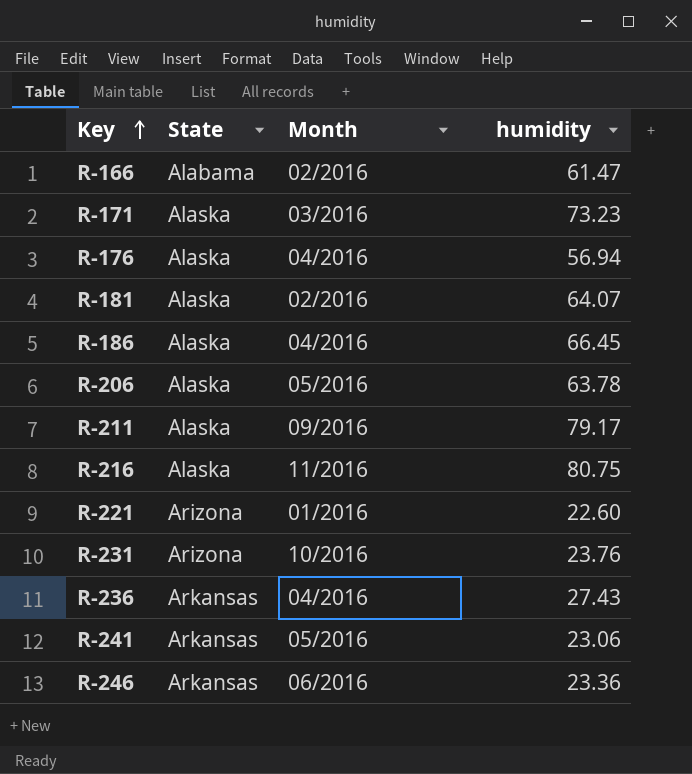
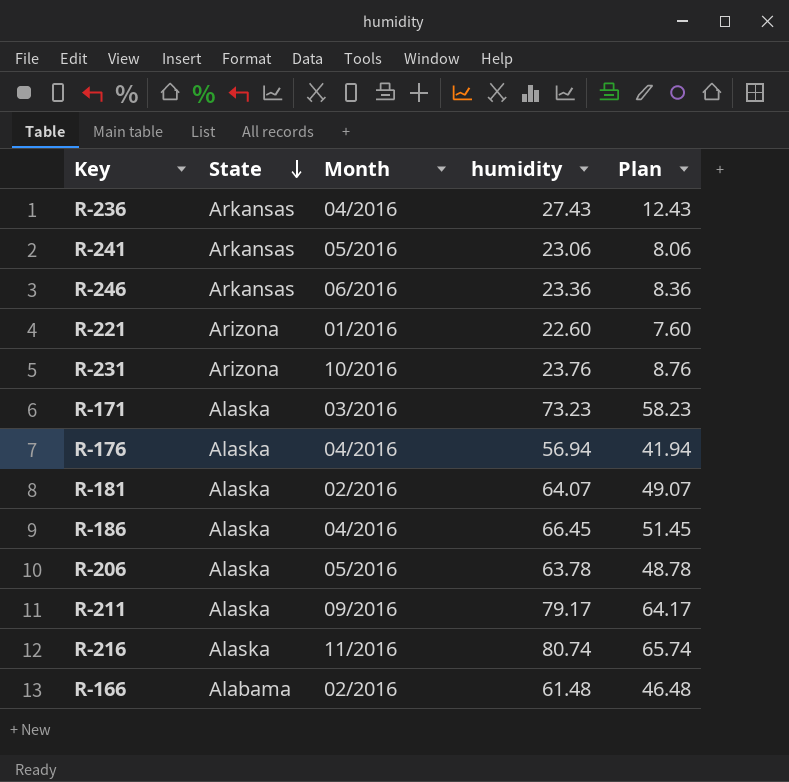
row order: Key ascending -> State descending
column Plan | formula: none -> [humidity] - 15
R-216 | humidity: 80.75 -> 80.74
R-166 | humidity: 61.47 -> 61.48

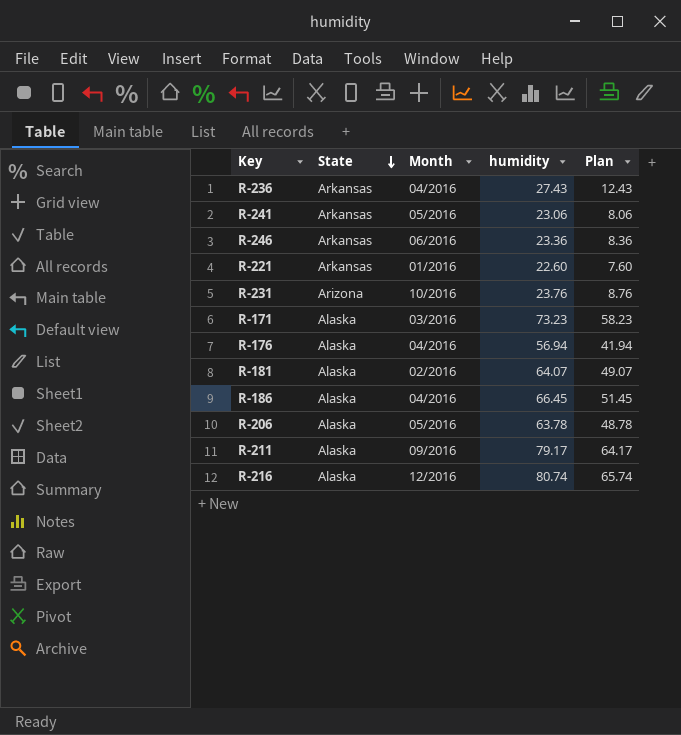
row R-166: Alabama | 02/2016 | 61.48 | 46.48 -> none
R-221 | State: Arizona -> Arkansas
R-216 | Month: 11/2016 -> 12/2016

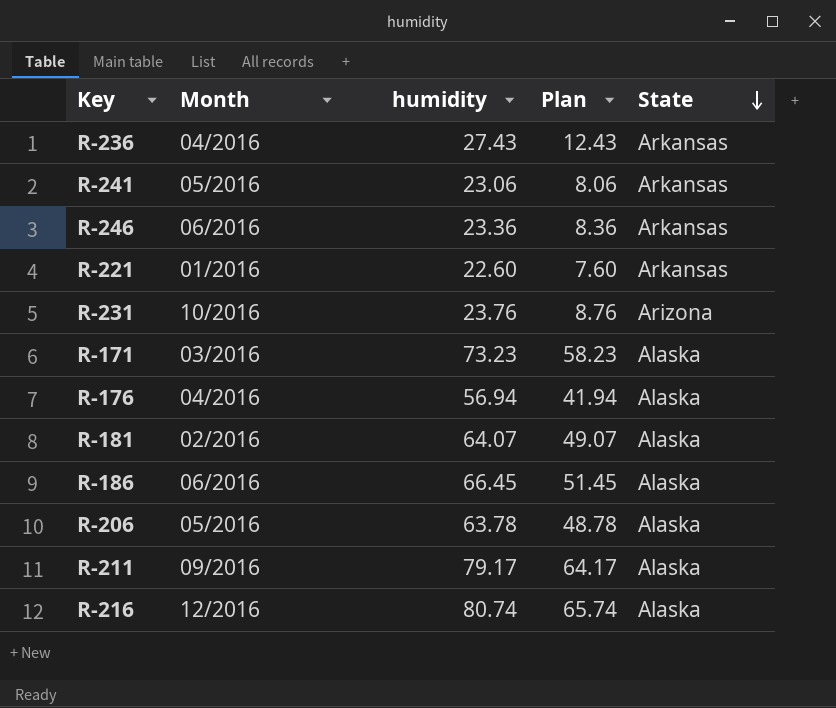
column State | position: 2 -> 5
R-186 | Month: 04/2016 -> 06/2016

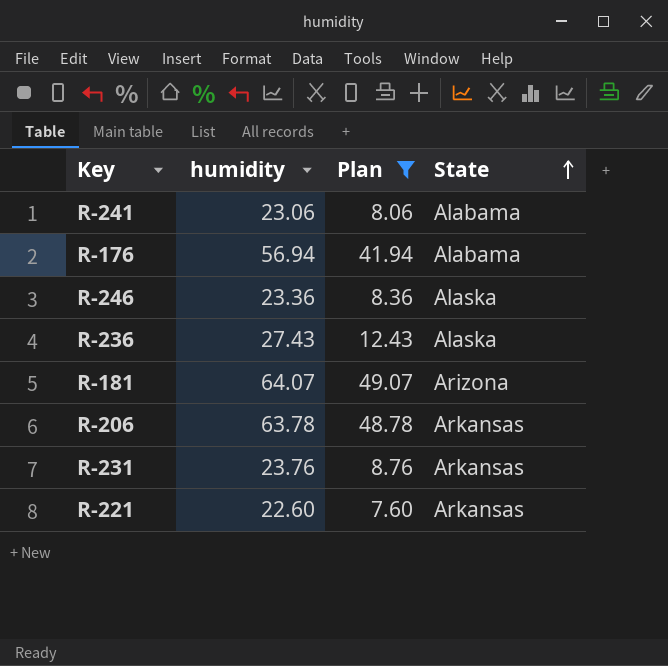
filter: none -> Plan <= 49.07
row order: State descending -> State ascending
column Month | position: 2 -> none
R-241 | State: Arkansas -> Alabama
R-176 | State: Alaska -> Alabama
R-246 | State: Arkansas -> Alaska
R-236 | State: Arkansas -> Alaska
R-181 | State: Alaska -> Arizona
R-206 | State: Alaska -> Arkansas
R-231 | State: Arizona -> Arkansas

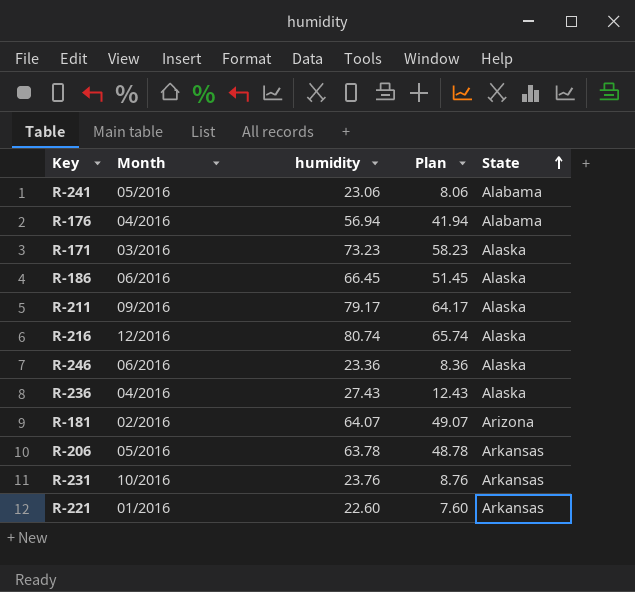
filter: Plan <= 49.07 -> none
column Month | position: none -> 2

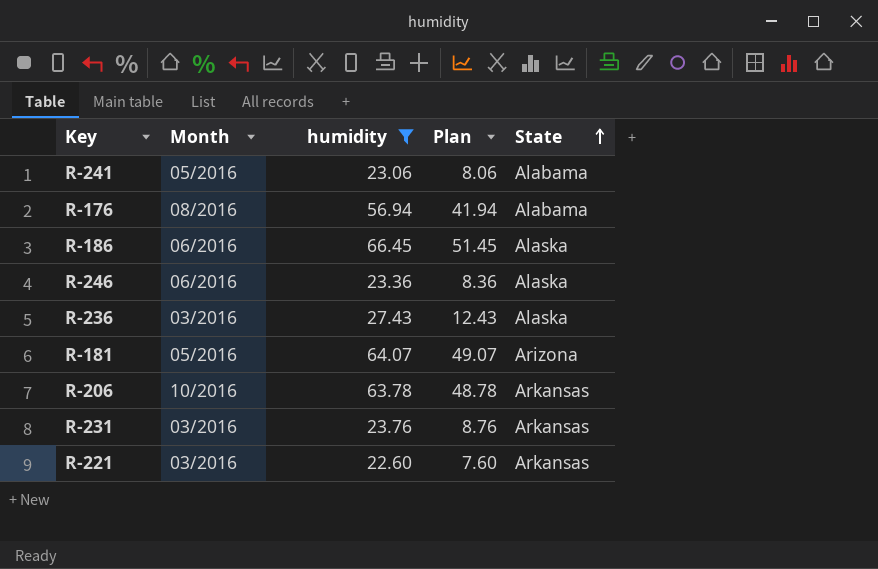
filter: none -> humidity <= 66.45
R-176 | Month: 04/2016 -> 08/2016
R-236 | Month: 04/2016 -> 03/2016
R-181 | Month: 02/2016 -> 05/2016
R-206 | Month: 05/2016 -> 10/2016
R-231 | Month: 10/2016 -> 03/2016
R-221 | Month: 01/2016 -> 03/2016

